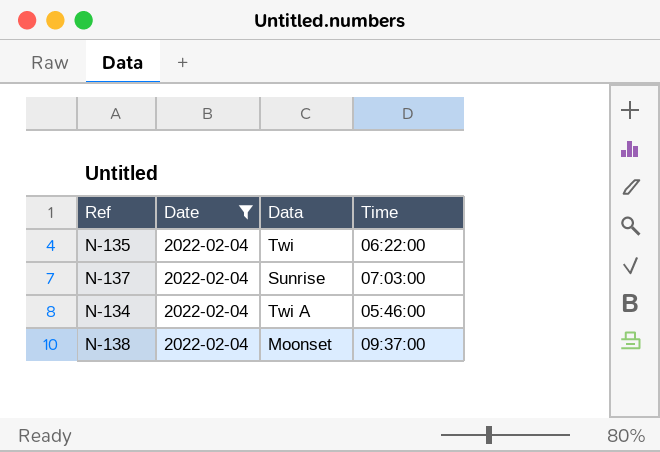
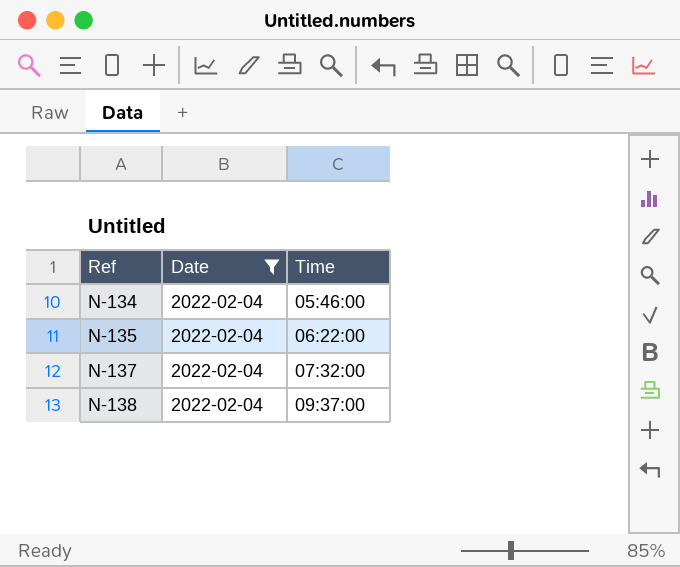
row order: none -> Ref ascending
column Data | position: 3 -> none
N-137 | Time: 07:03:00 -> 07:32:00

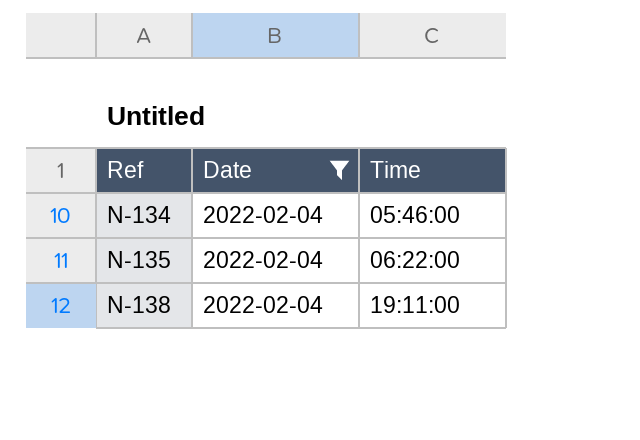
row N-137: 2022-02-04 | 07:32:00 -> none
N-138 | Time: 09:37:00 -> 19:11:00

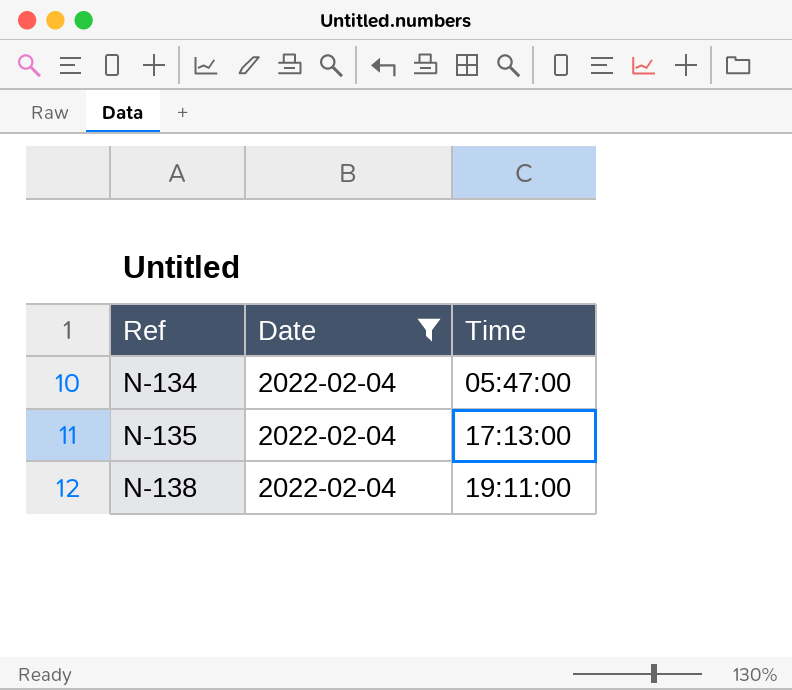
N-134 | Time: 05:46:00 -> 05:47:00
N-135 | Time: 06:22:00 -> 17:13:00

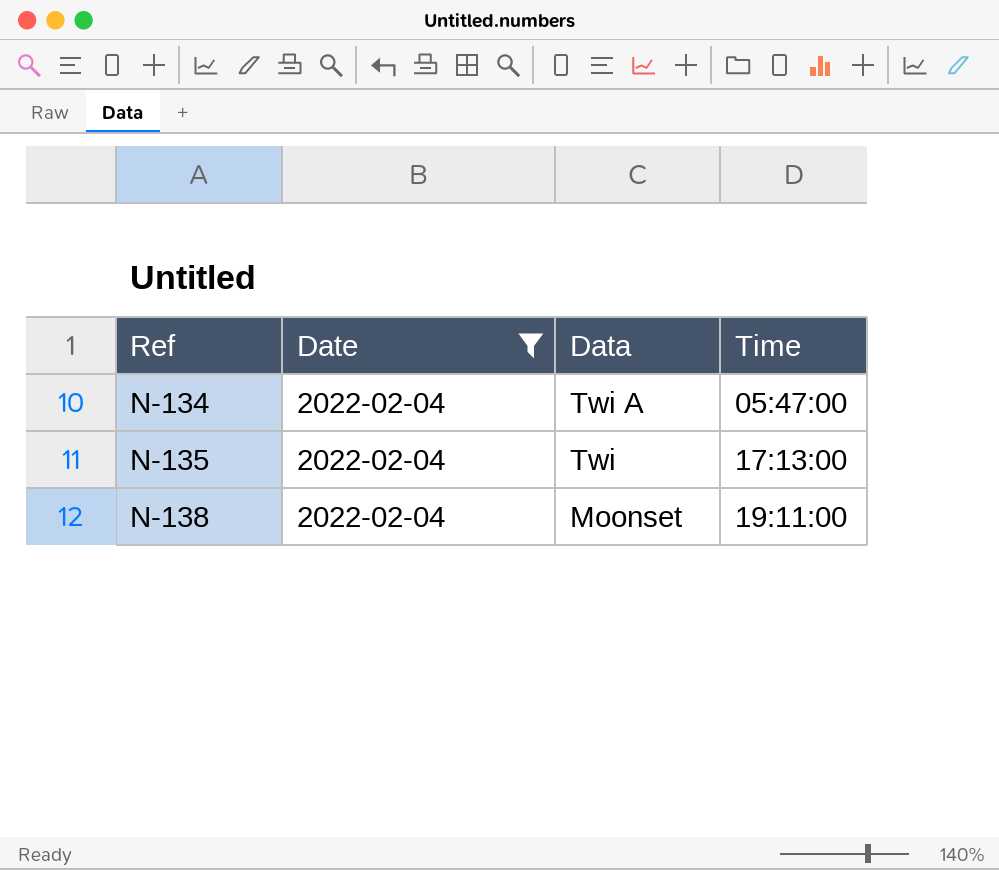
column Data | position: none -> 3

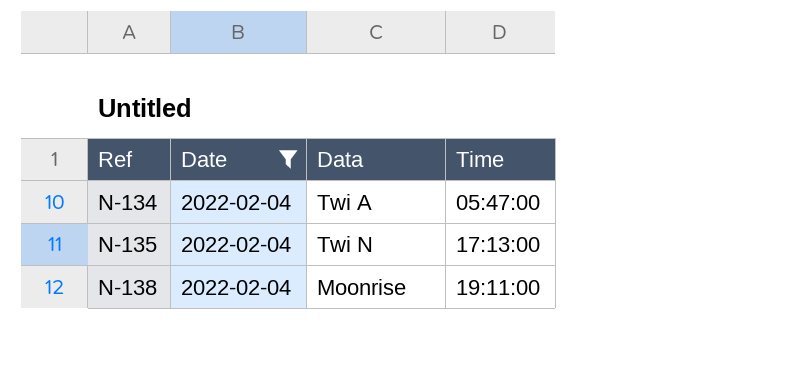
N-135 | Data: Twi -> Twi N
N-138 | Data: Moonset -> Moonrise

